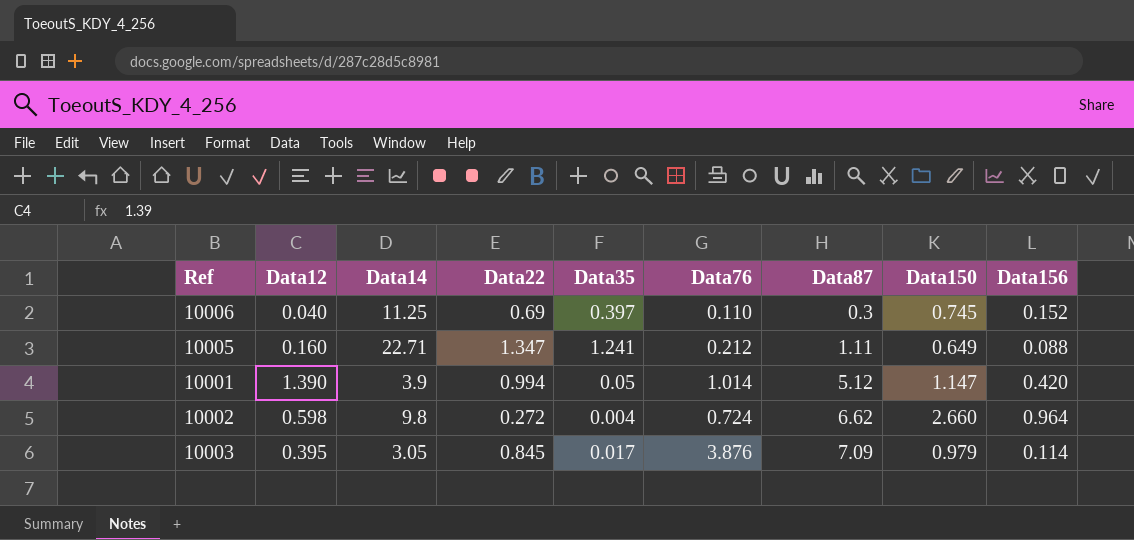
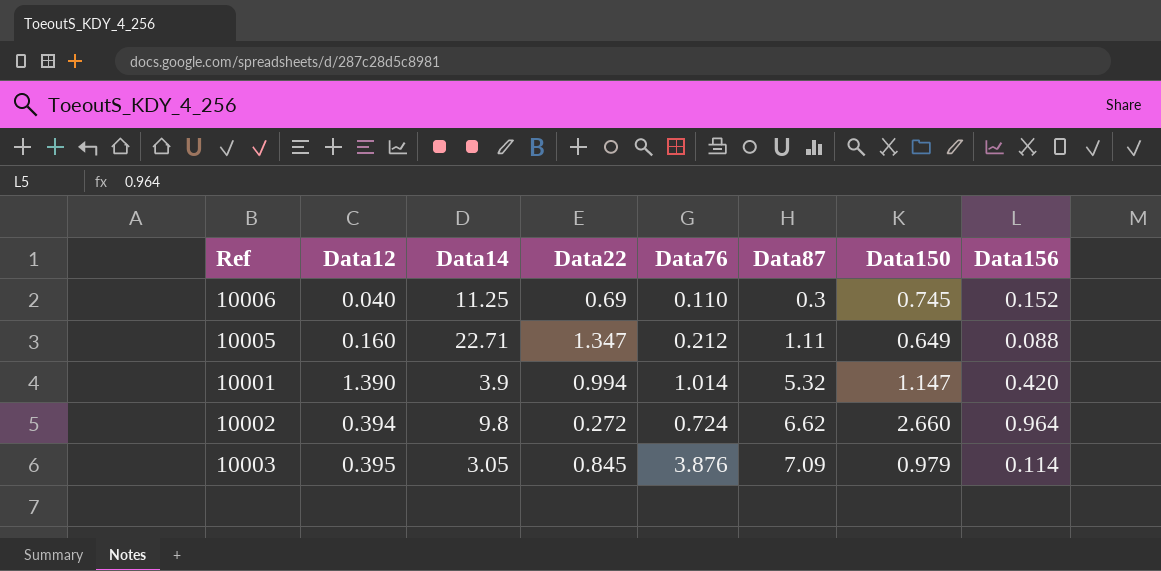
column Data35 | position: 5 -> none
10001 | Data87: 5.12 -> 5.32
10002 | Data12: 0.598 -> 0.394

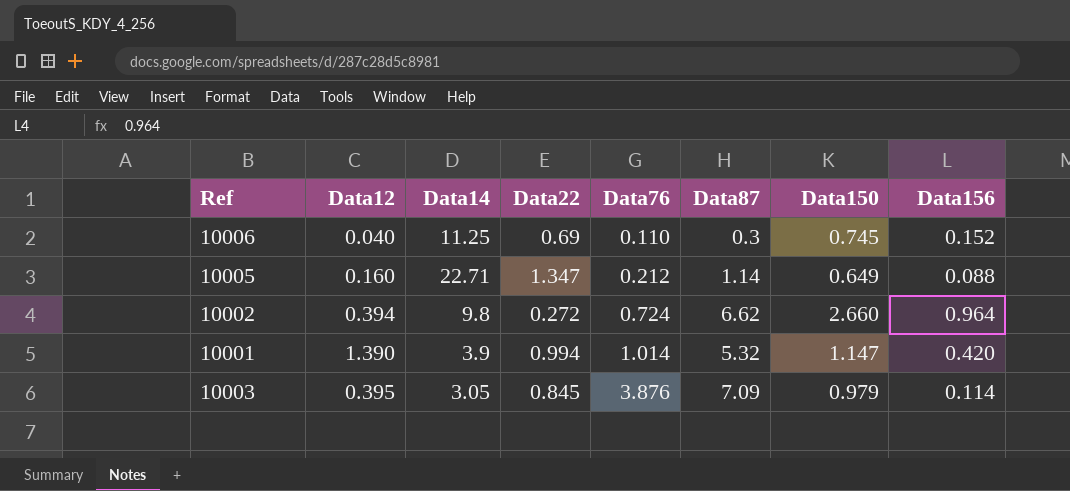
row order: Data87 ascending -> Data76 ascending
10005 | Data87: 1.11 -> 1.14

